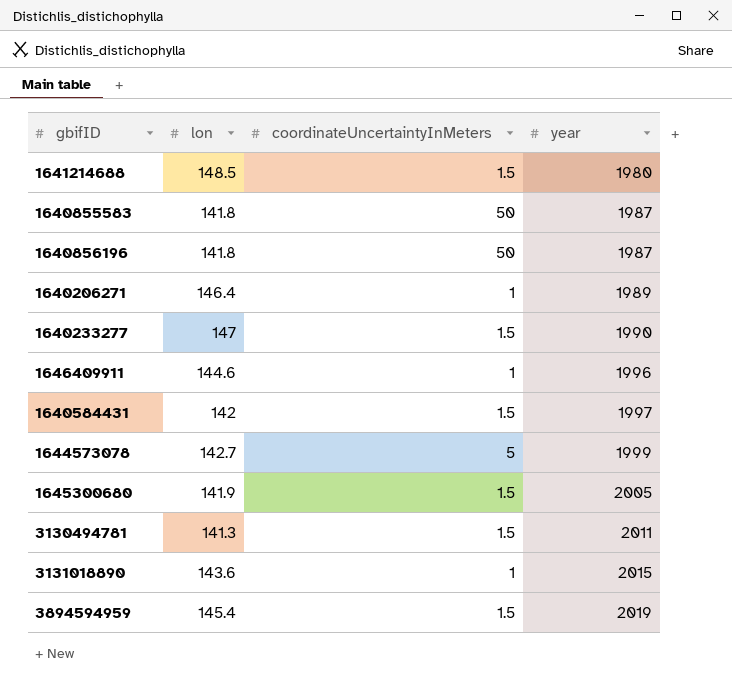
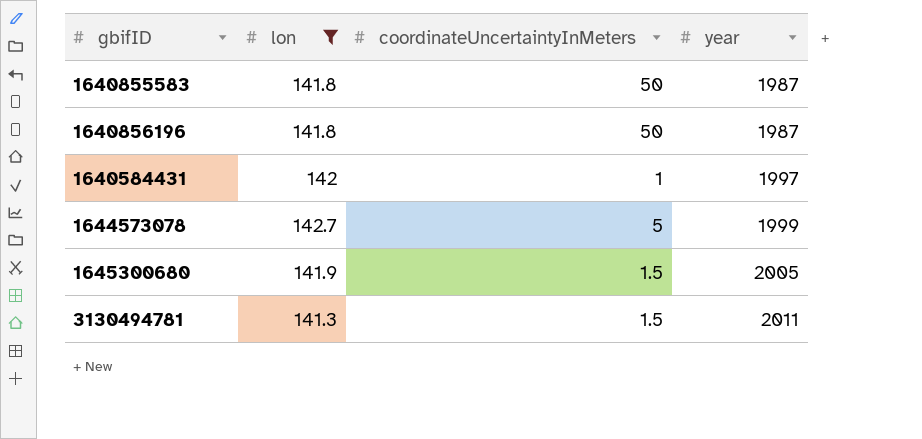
filter: none -> lon <= 142.7
1640584431 | coordinateUncertaintyInMeters: 1.5 -> 1

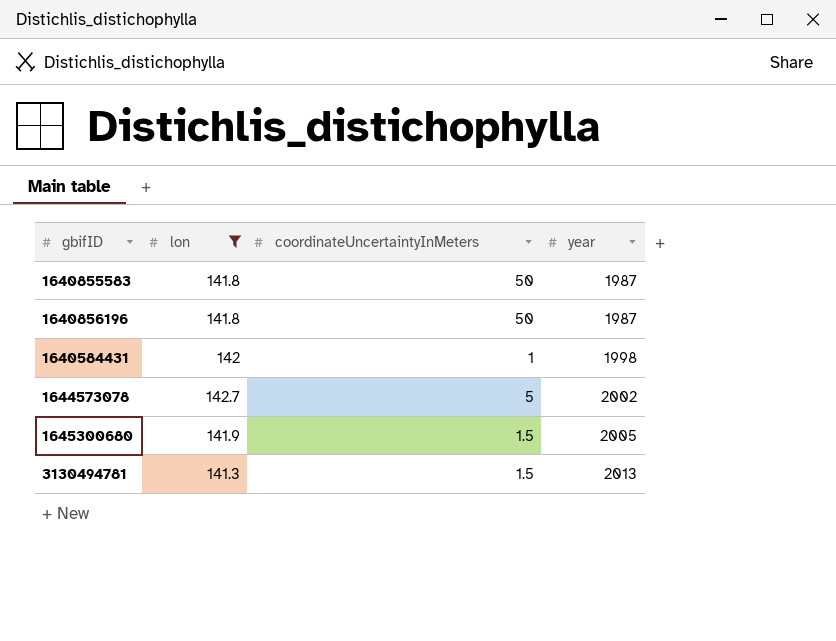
1640584431 | year: 1997 -> 1998
1644573078 | year: 1999 -> 2002
3130494781 | year: 2011 -> 2013

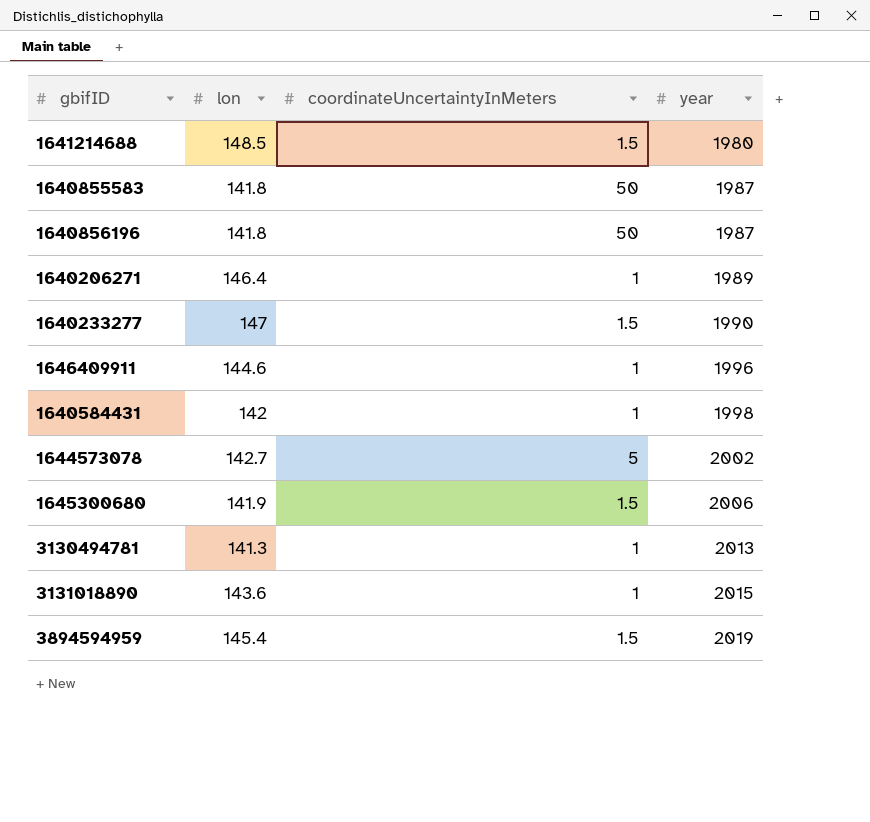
filter: lon <= 142.7 -> none
1645300680 | year: 2005 -> 2006
3130494781 | coordinateUncertaintyInMeters: 1.5 -> 1

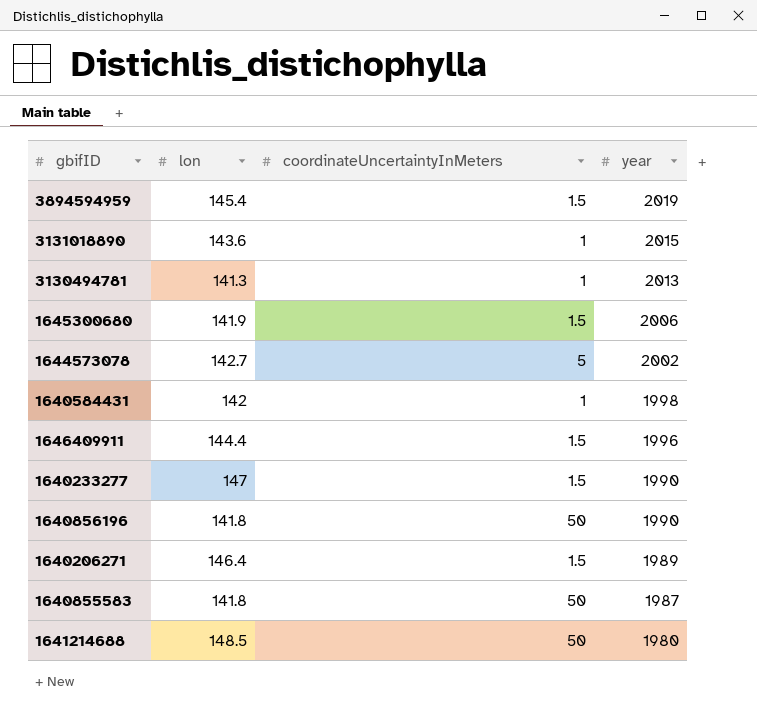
row order: year ascending -> year descending
1646409911 | lon: 144.6 -> 144.4
1646409911 | coordinateUncertaintyInMeters: 1 -> 1.5
1640856196 | year: 1987 -> 1990
1640206271 | coordinateUncertaintyInMeters: 1 -> 1.5
1641214688 | coordinateUncertaintyInMeters: 1.5 -> 50

